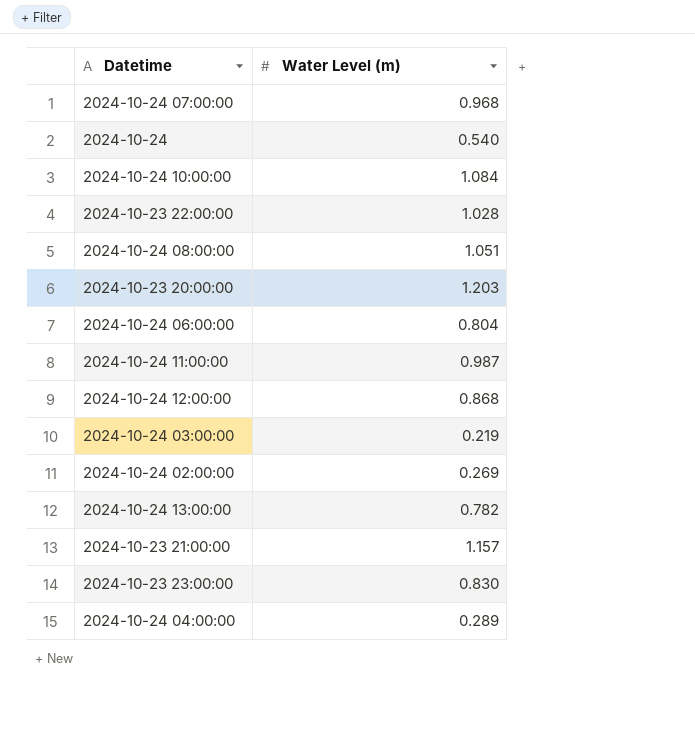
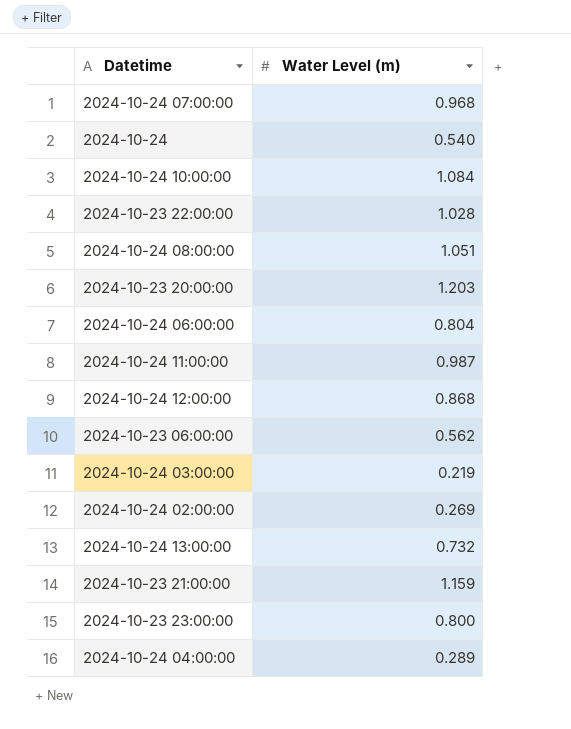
row 2024-10-23 06:00:00: none -> 0.562
2024-10-24 13:00:00 | Water Level (m): 0.782 -> 0.732
2024-10-23 21:00:00 | Water Level (m): 1.157 -> 1.159
2024-10-23 23:00:00 | Water Level (m): 0.830 -> 0.800

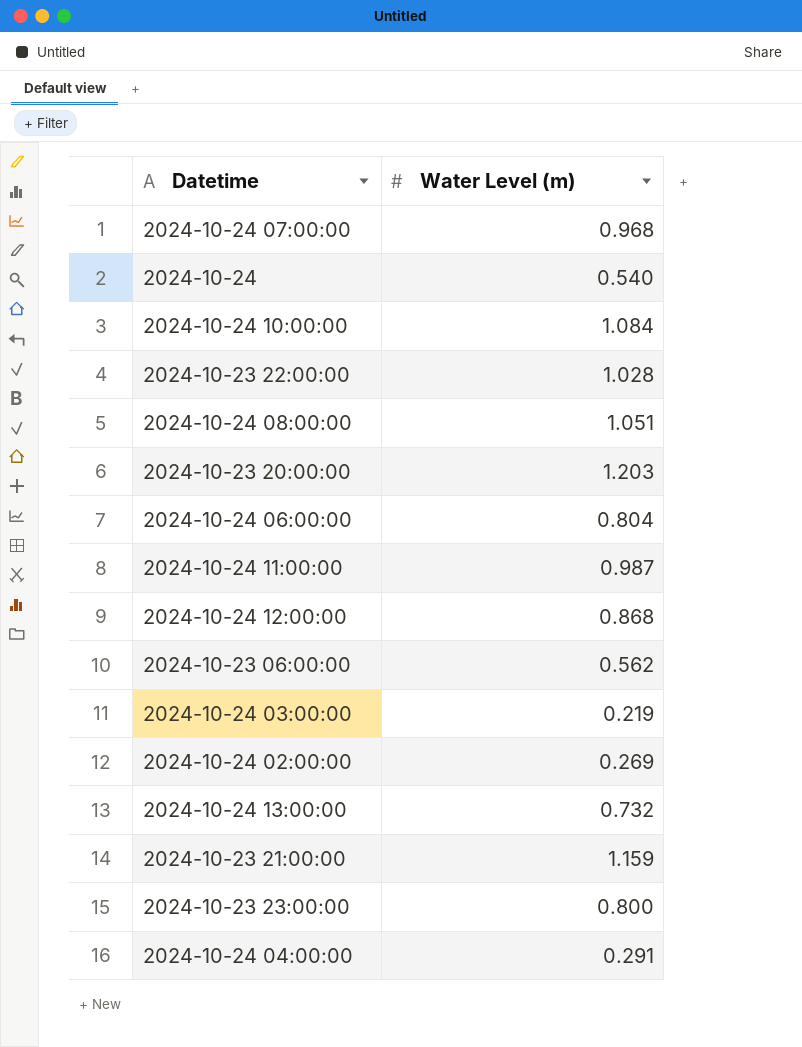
2024-10-24 04:00:00 | Water Level (m): 0.289 -> 0.291

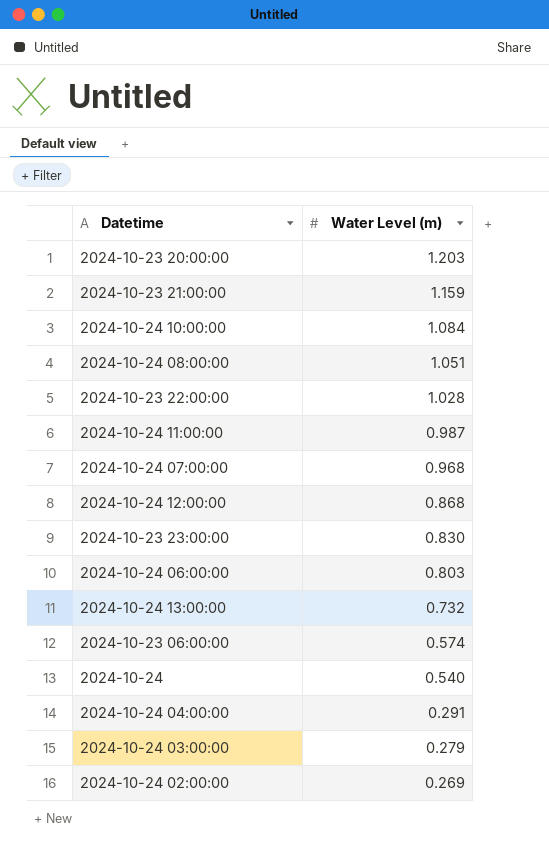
row order: none -> Water Level (m) descending
2024-10-23 23:00:00 | Water Level (m): 0.800 -> 0.830
2024-10-24 06:00:00 | Water Level (m): 0.804 -> 0.803
2024-10-23 06:00:00 | Water Level (m): 0.562 -> 0.574
2024-10-24 03:00:00 | Water Level (m): 0.219 -> 0.279

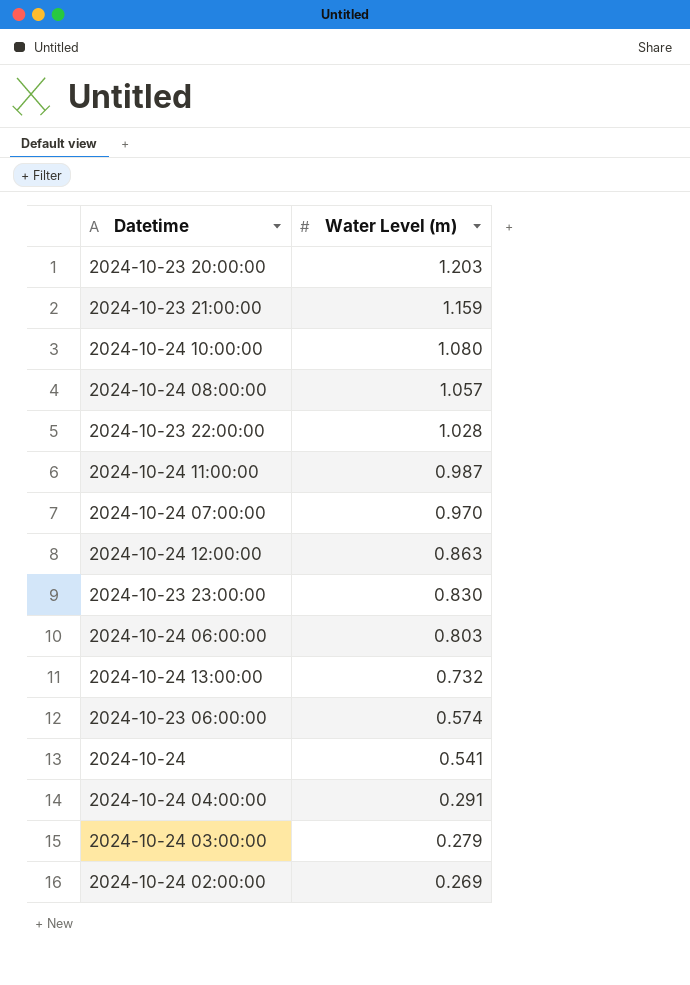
2024-10-24 10:00:00 | Water Level (m): 1.084 -> 1.080
2024-10-24 08:00:00 | Water Level (m): 1.051 -> 1.057
2024-10-24 07:00:00 | Water Level (m): 0.968 -> 0.970
2024-10-24 12:00:00 | Water Level (m): 0.868 -> 0.863
2024-10-24 | Water Level (m): 0.540 -> 0.541

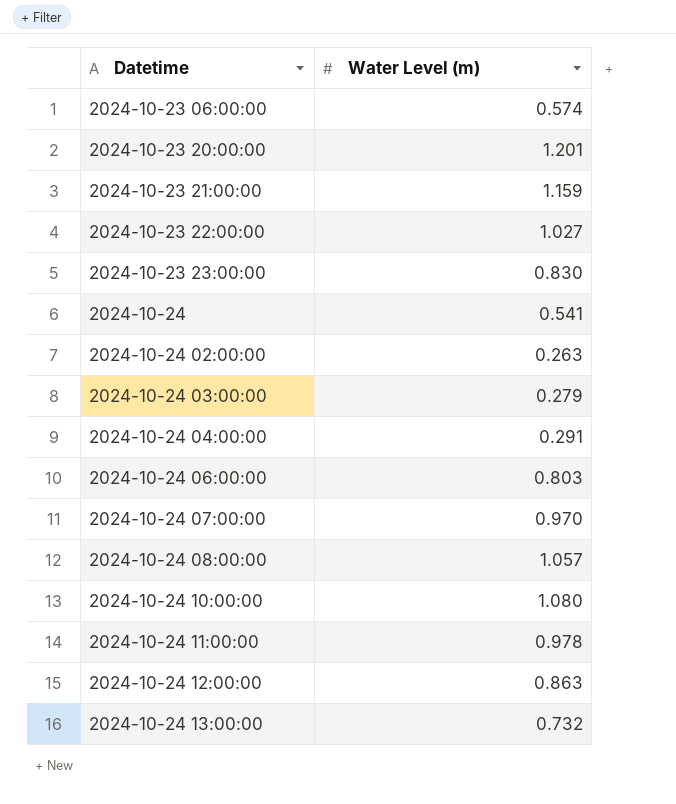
row order: Water Level (m) descending -> Datetime ascending
2024-10-23 20:00:00 | Water Level (m): 1.203 -> 1.201
2024-10-23 22:00:00 | Water Level (m): 1.028 -> 1.027
2024-10-24 02:00:00 | Water Level (m): 0.269 -> 0.263
2024-10-24 11:00:00 | Water Level (m): 0.987 -> 0.978

